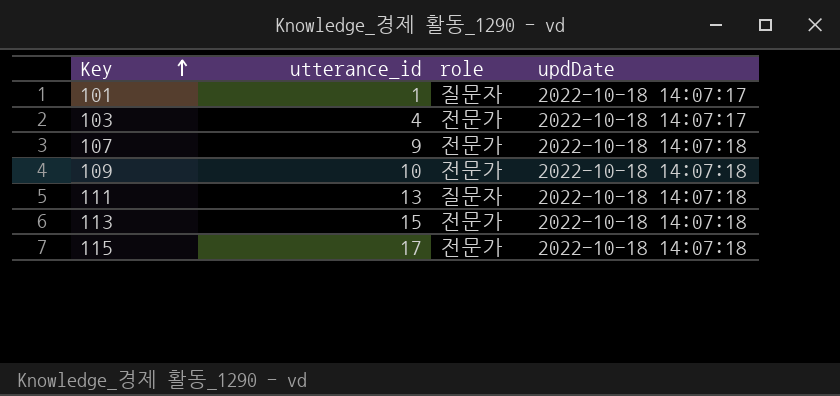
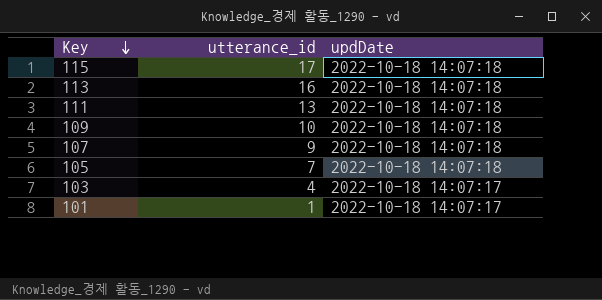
row order: Key ascending -> Key descending
column role | position: 3 -> none
113 | utterance_id: 15 -> 16
row 105: none -> 7 | 2022-10-18 14:07:18

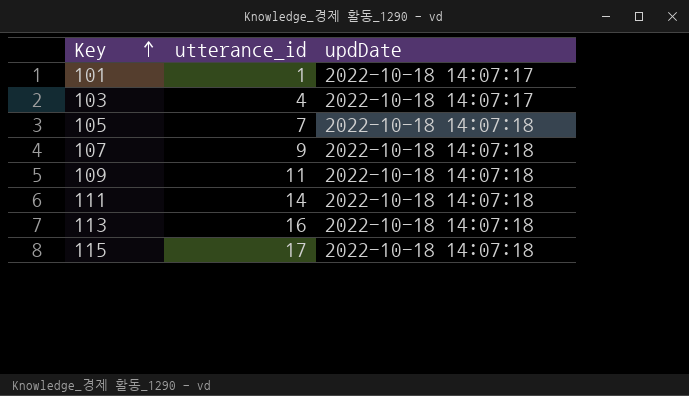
row order: Key descending -> Key ascending
109 | utterance_id: 10 -> 11
111 | utterance_id: 13 -> 14

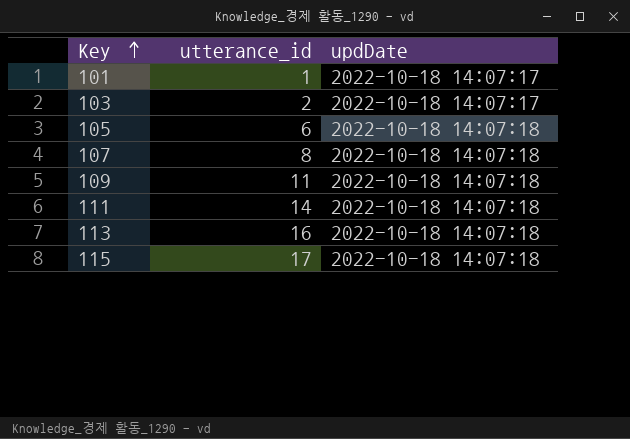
103 | utterance_id: 4 -> 2
105 | utterance_id: 7 -> 6
107 | utterance_id: 9 -> 8

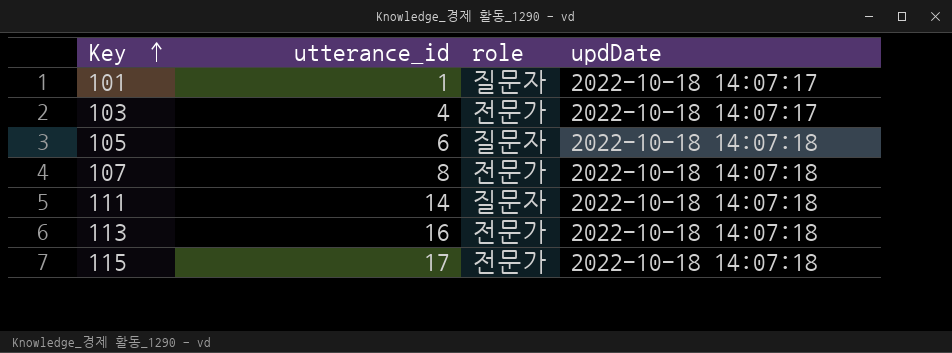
column role | position: none -> 3
row 109: 11 | 2022-10-18 14:07:18 -> none
103 | utterance_id: 2 -> 4

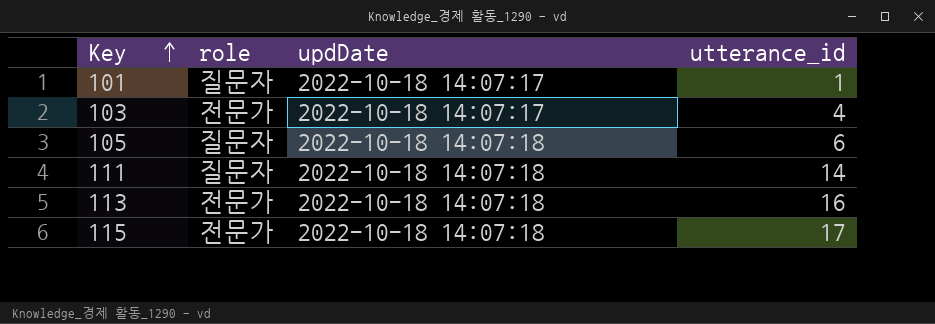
column utterance_id | position: 2 -> 4
row 107: 8 | 전문가 | 2022-10-18 14:07:18 -> none

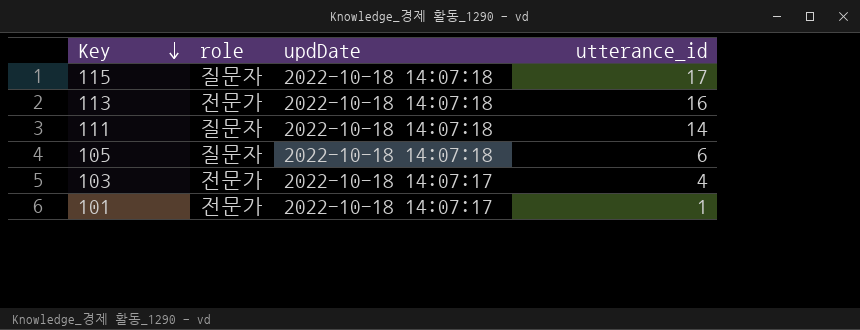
row order: Key ascending -> Key descending
115 | role: 전문가 -> 질문자
101 | role: 질문자 -> 전문가

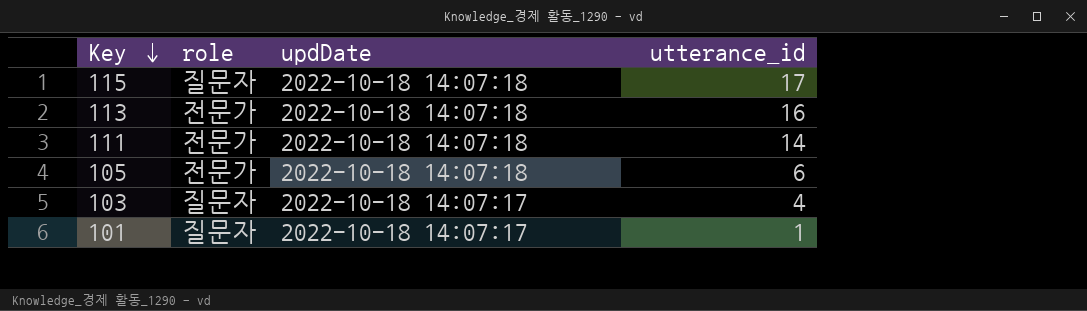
111 | role: 질문자 -> 전문가
105 | role: 질문자 -> 전문가
103 | role: 전문가 -> 질문자
101 | role: 전문가 -> 질문자

